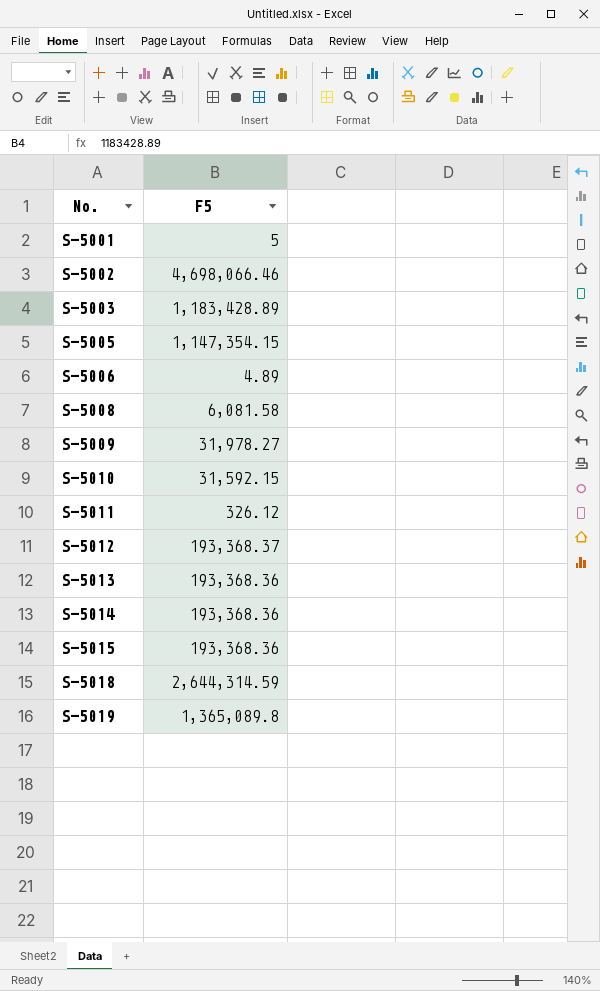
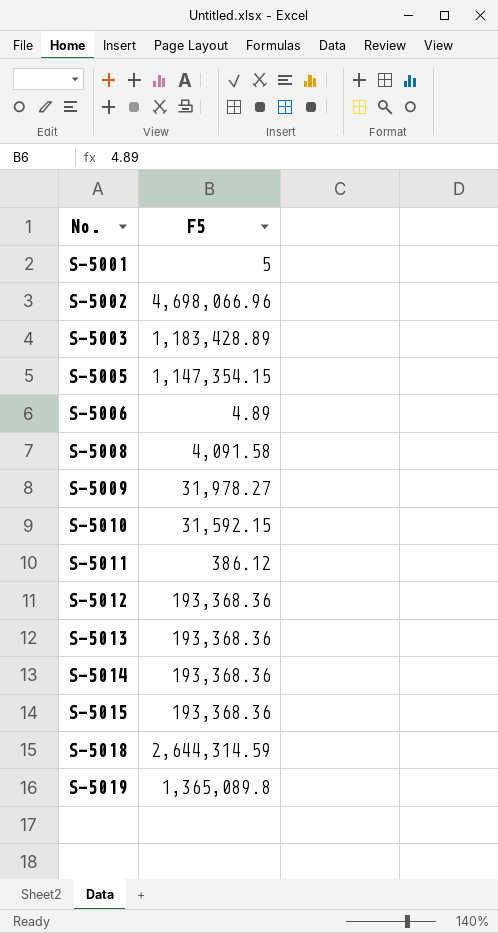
S-5002 | F5: 4,698,066.46 -> 4,698,066.96
S-5008 | F5: 6,081.58 -> 4,091.58
S-5011 | F5: 326.12 -> 386.12
S-5012 | F5: 193,368.37 -> 193,368.36

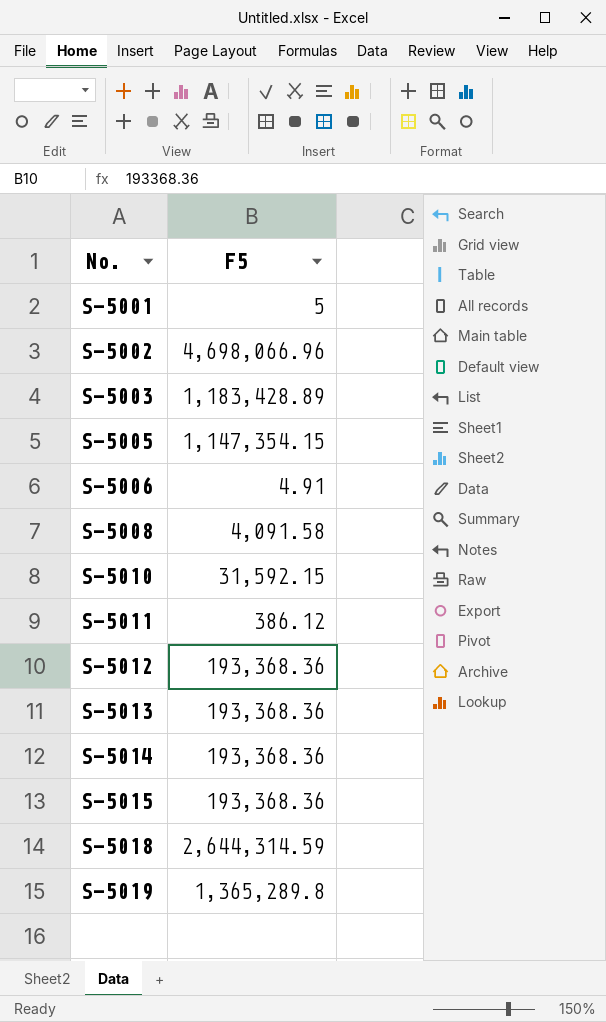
row S-5009: 31,978.27 -> none
S-5006 | F5: 4.89 -> 4.91
S-5019 | F5: 1,365,089.8 -> 1,365,289.8

